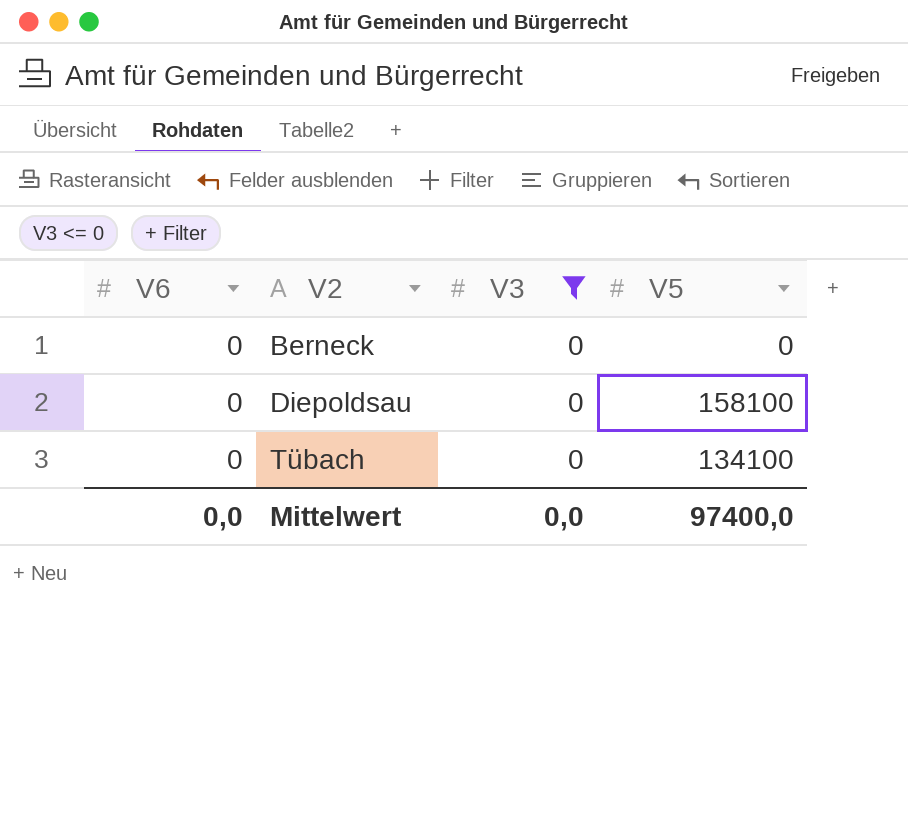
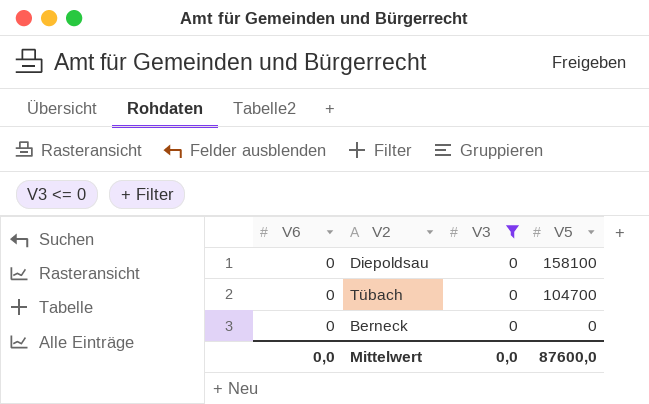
row order: V2 ascending -> V5 descending
Tübach | V5: 134100 -> 104700
Mittelwert | V5: 97400,0 -> 87600,0

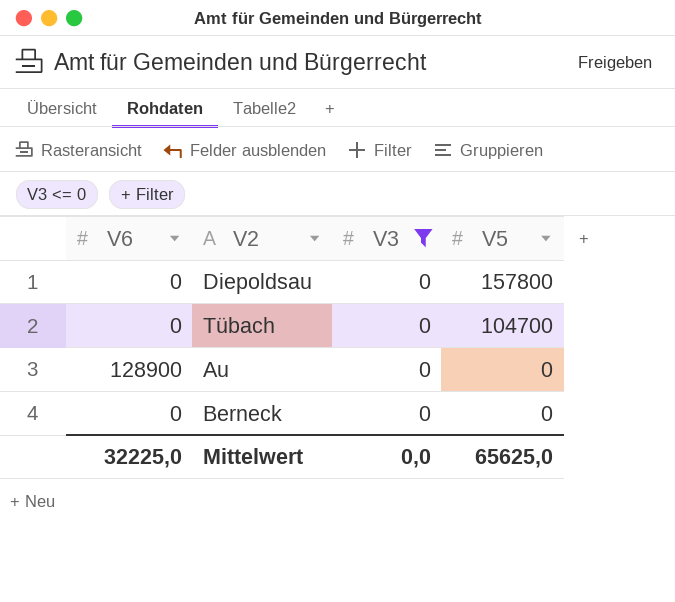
Diepoldsau | V5: 158100 -> 157800
row Au: none -> 128900 | 0 | 0
Mittelwert | V6: 0,0 -> 32225,0
Mittelwert | V5: 87600,0 -> 65625,0

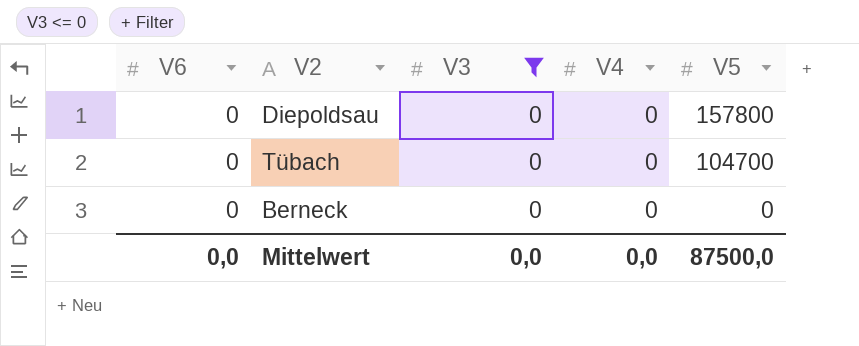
column V4 | position: none -> 4
row Au: 128900 | 0 | 0 -> none
Mittelwert | V6: 32225,0 -> 0,0
Mittelwert | V5: 65625,0 -> 87500,0

